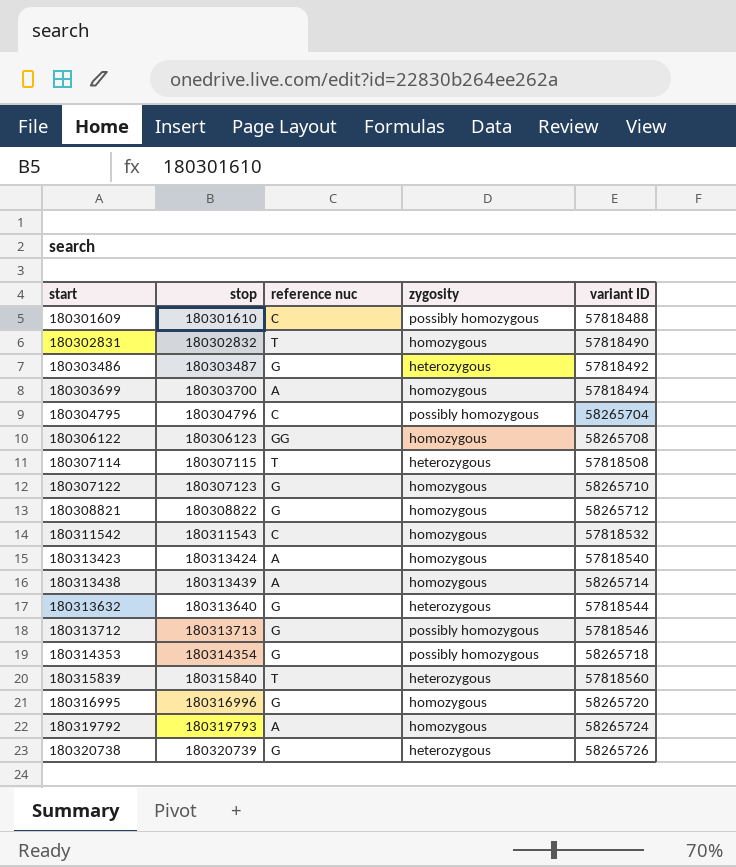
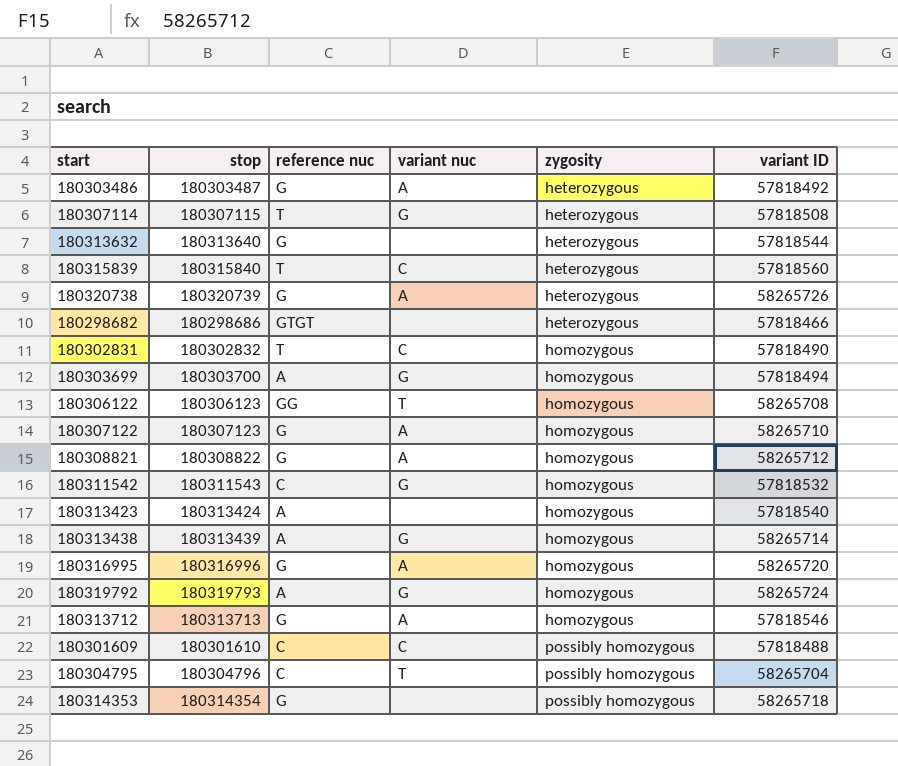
row order: start ascending -> zygosity ascending
column variant nuc | position: none -> 4
row 180298682: none -> 180298686 | GTGT | none | heterozygous | 57818466
180313712 | zygosity: possibly homozygous -> homozygous

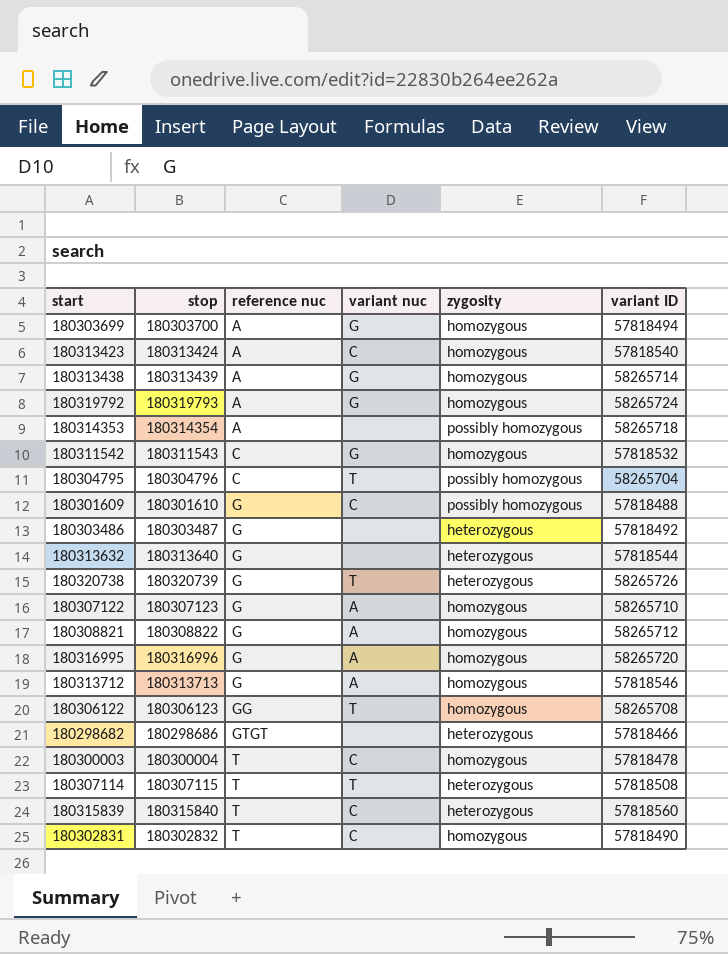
row order: zygosity ascending -> reference nuc ascending
180313423 | variant nuc: none -> C
180314353 | reference nuc: G -> A
180301609 | reference nuc: C -> G
180303486 | variant nuc: A -> none
180320738 | variant nuc: A -> T
row 180300003: none -> 180300004 | T | C | homozygous | 57818478
180307114 | variant nuc: G -> T

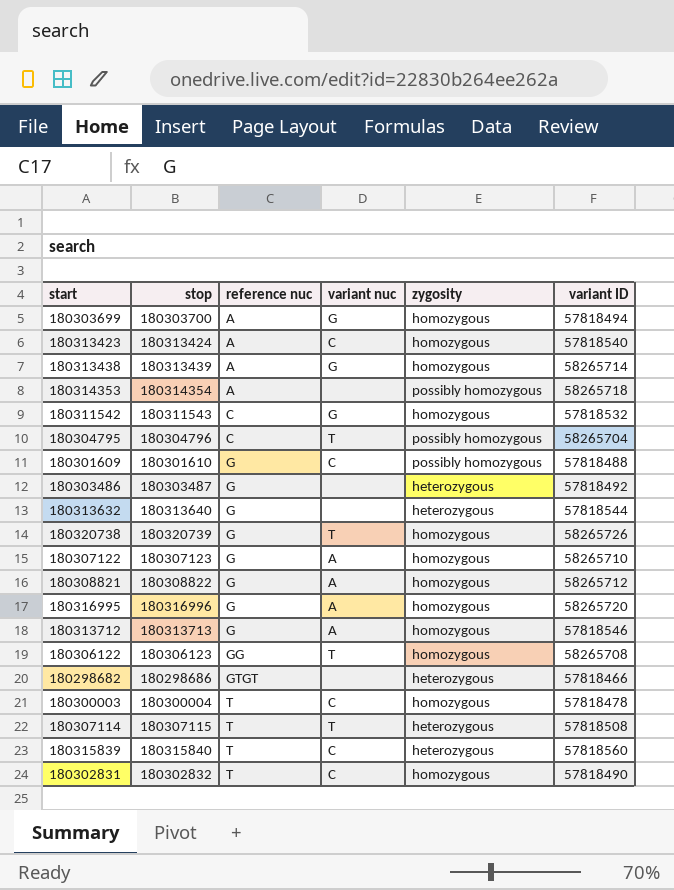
row 180319792: 180319793 | A | G | homozygous | 58265724 -> none
180320738 | zygosity: heterozygous -> homozygous

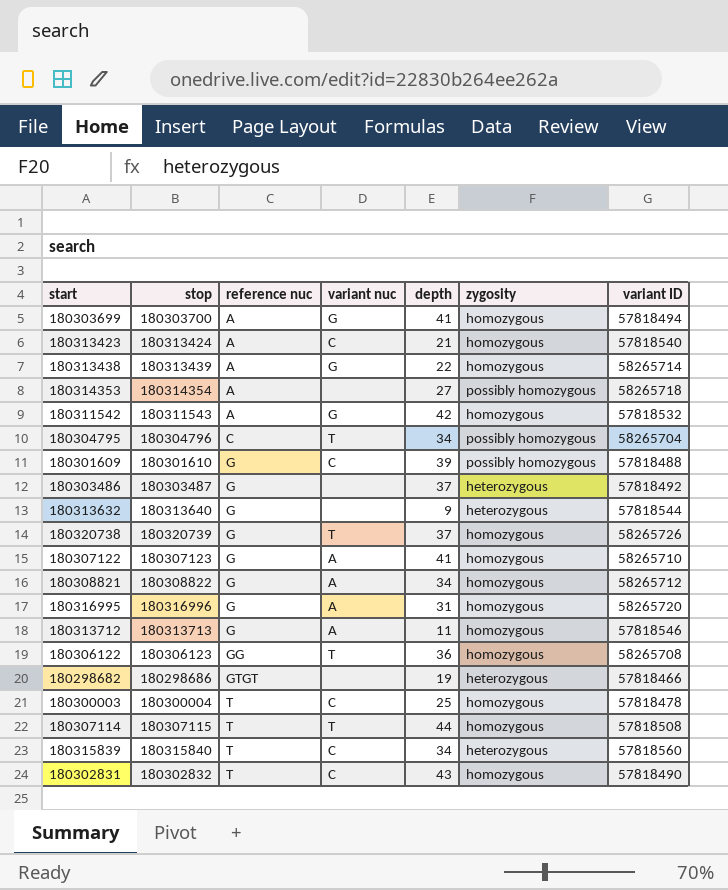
column depth | position: none -> 5
180311542 | reference nuc: C -> A
180307114 | zygosity: heterozygous -> homozygous

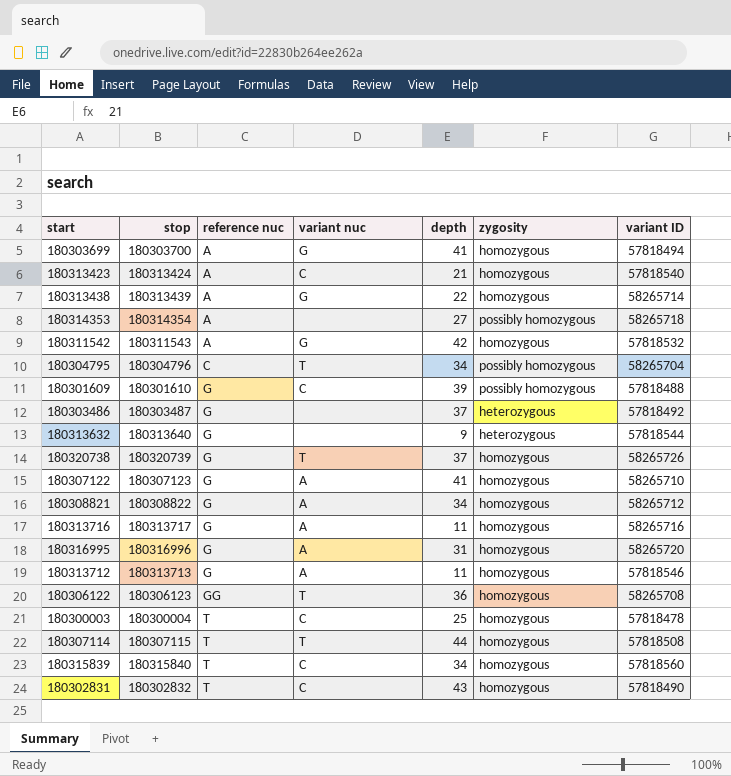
row 180298682: 180298686 | GTGT | none | 19 | heterozygous | 57818466 -> none
row 180313716: none -> 180313717 | G | A | 11 | homozygous | 58265716
180315839 | zygosity: heterozygous -> homozygous

